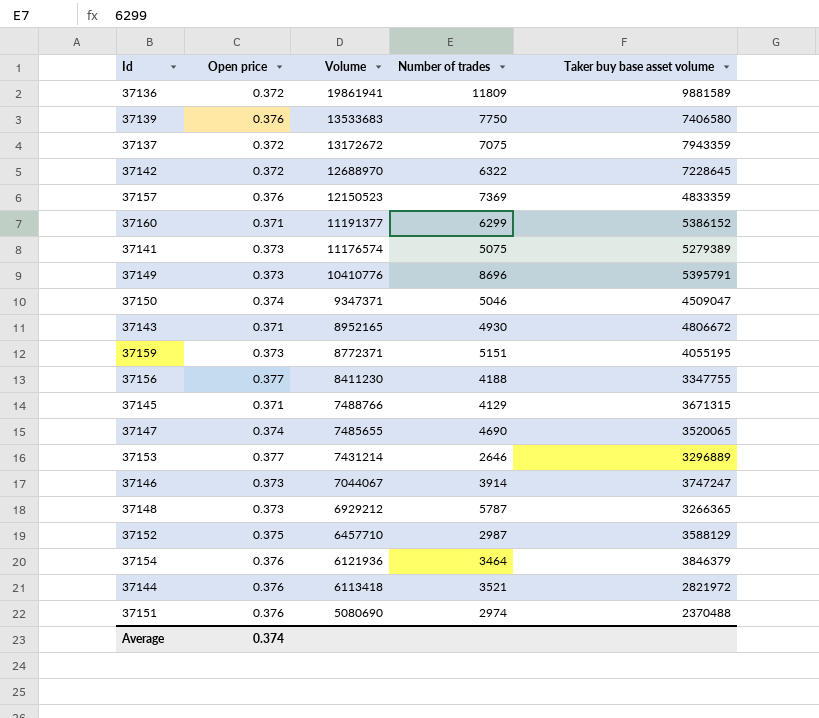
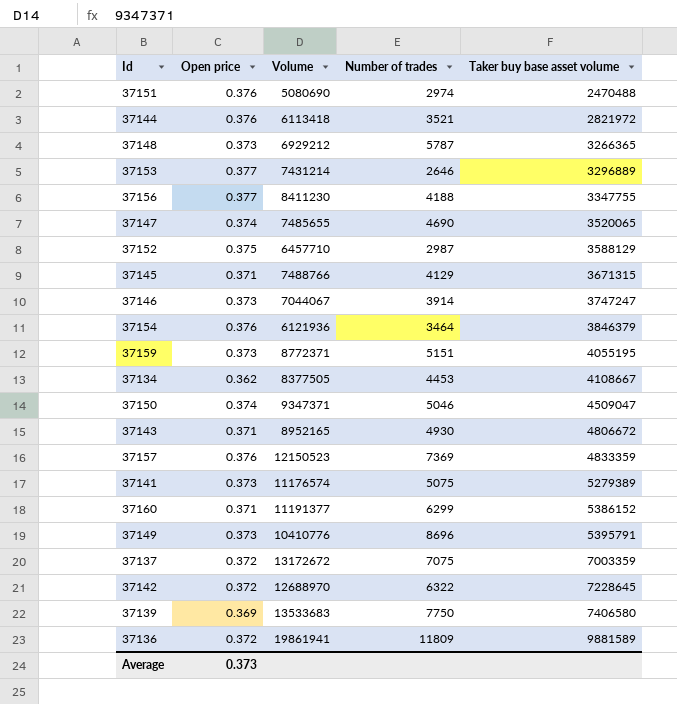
row order: Volume descending -> Taker buy base asset volume ascending
37151 | Taker buy base asset volume: 2370488 -> 2470488
row 37134: none -> 0.362 | 8377505 | 4453 | 4108667
37137 | Taker buy base asset volume: 7943359 -> 7003359
37139 | Open price: 0.376 -> 0.369
Average | Open price: 0.374 -> 0.373

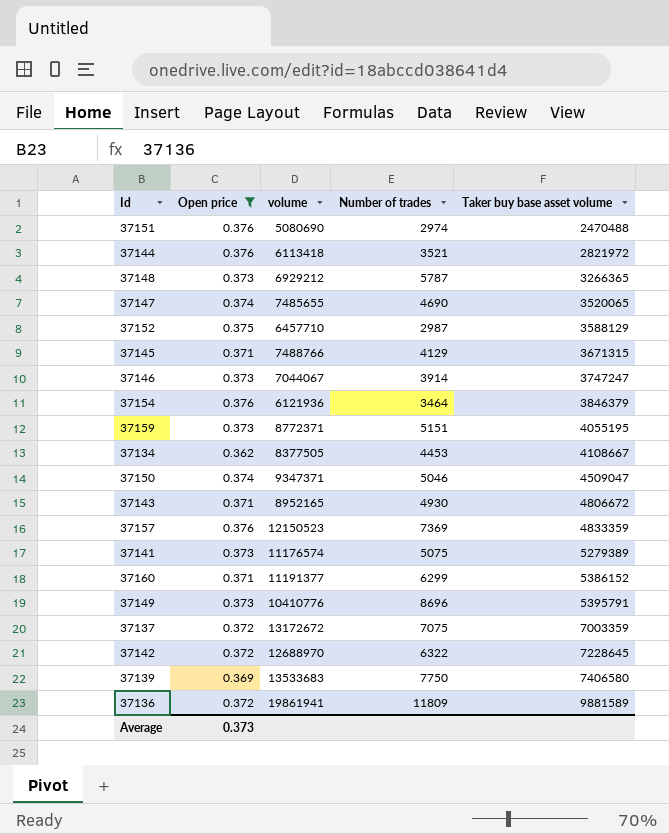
filter: none -> Open price != 0.377
column name: Volume -> volume

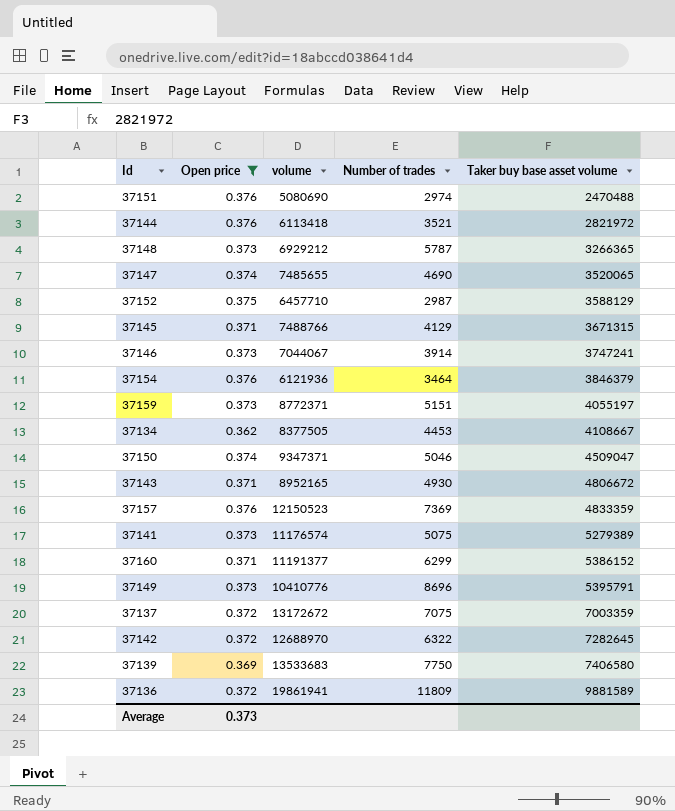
37146 | Taker buy base asset volume: 3747247 -> 3747241
37159 | Taker buy base asset volume: 4055195 -> 4055197
37142 | Taker buy base asset volume: 7228645 -> 7282645

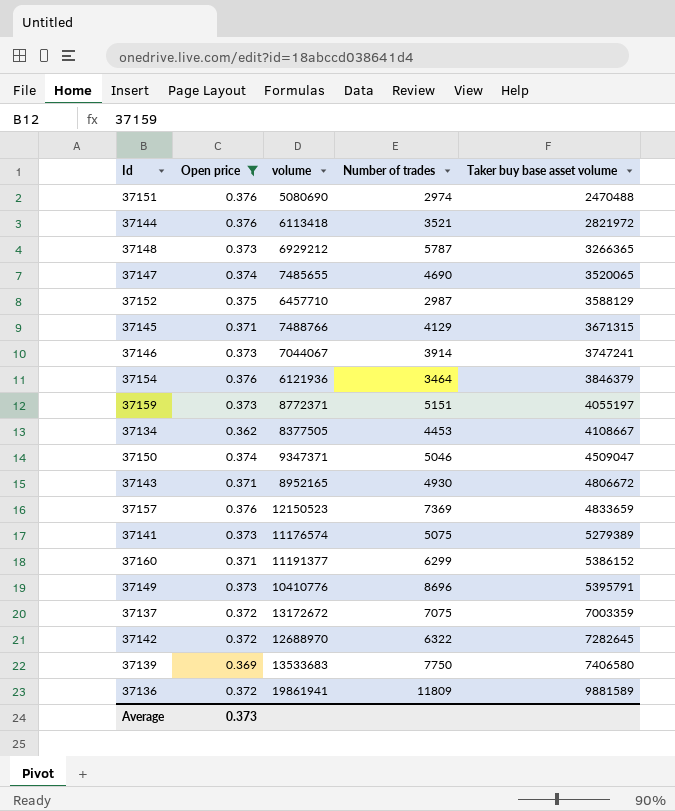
37157 | Taker buy base asset volume: 4833359 -> 4833659

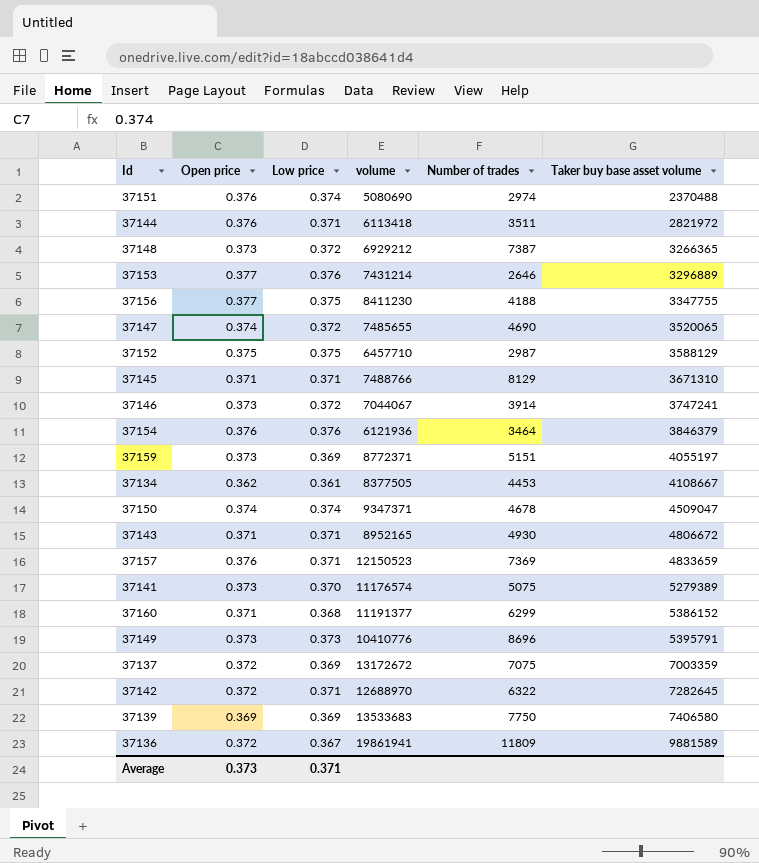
filter: Open price != 0.377 -> none
column Low price | position: none -> 3
37151 | Taker buy base asset volume: 2470488 -> 2370488
37144 | Number of trades: 3521 -> 3511
37148 | Number of trades: 5787 -> 7387
37145 | Number of trades: 4129 -> 8129
37145 | Taker buy base asset volume: 3671315 -> 3671310
37150 | Number of trades: 5046 -> 4678

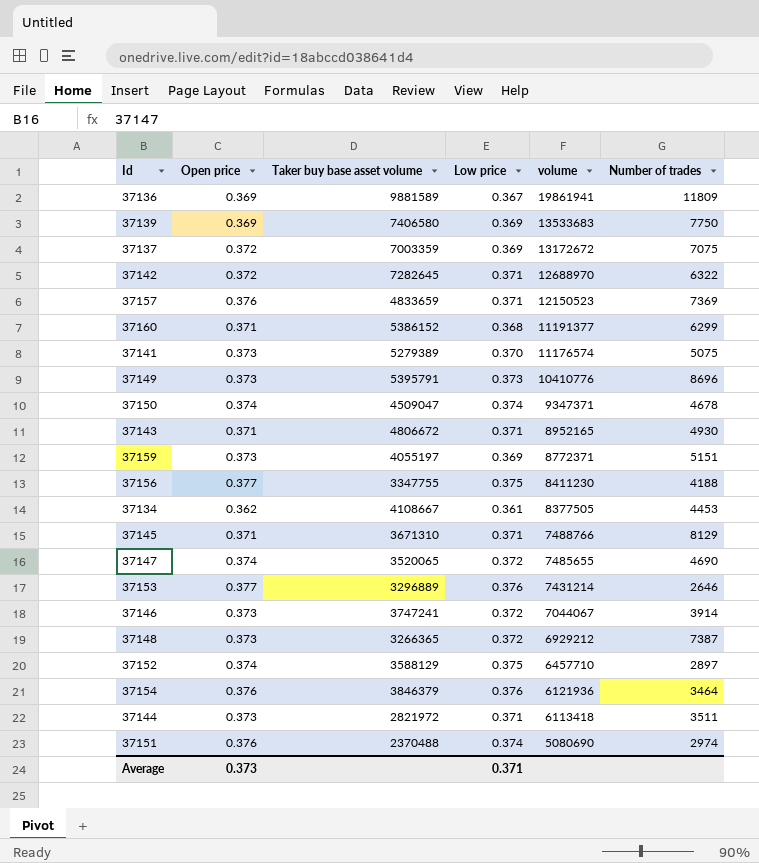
row order: Taker buy base asset volume ascending -> volume descending
column Taker buy base asset volume | position: 6 -> 3
37136 | Open price: 0.372 -> 0.369
37152 | Open price: 0.375 -> 0.374
37152 | Number of trades: 2987 -> 2897
37144 | Open price: 0.376 -> 0.373

